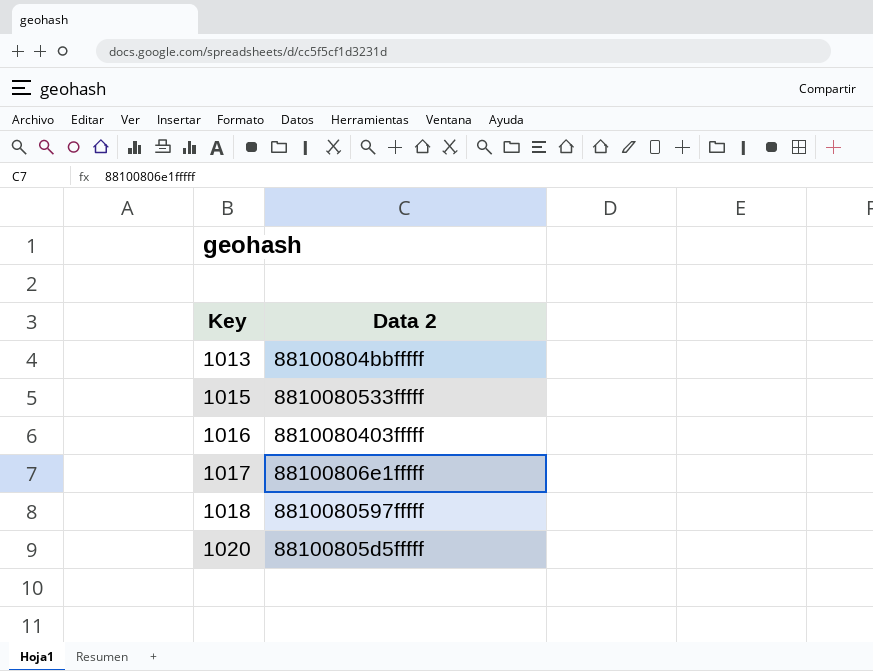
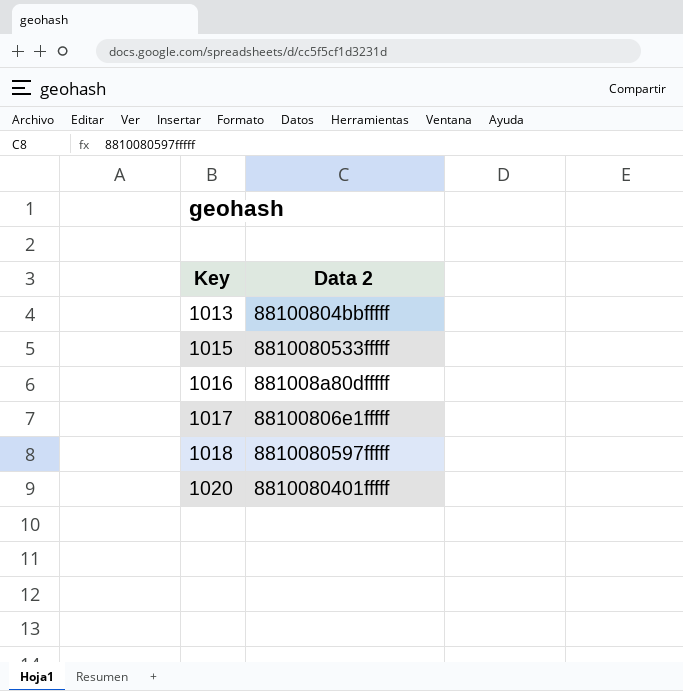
1016 | Data 2: 8810080403fffff -> 881008a80dfffff
1020 | Data 2: 88100805d5fffff -> 8810080401fffff

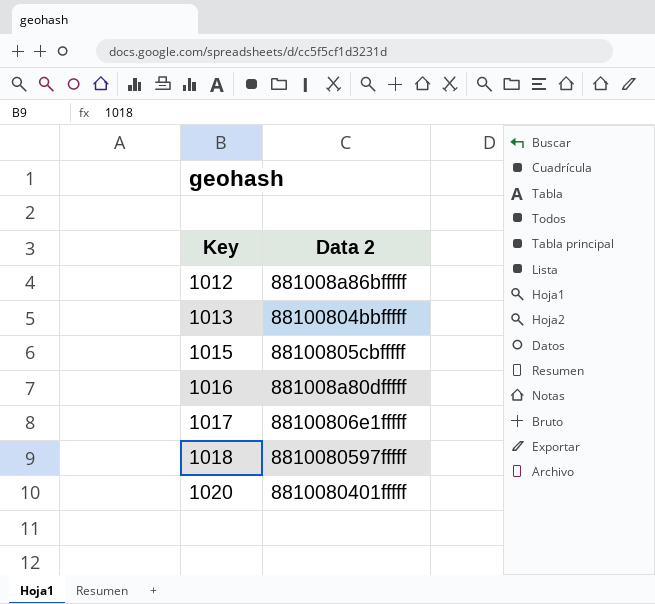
row 1012: none -> 881008a86bfffff
1015 | Data 2: 8810080533fffff -> 88100805cbfffff

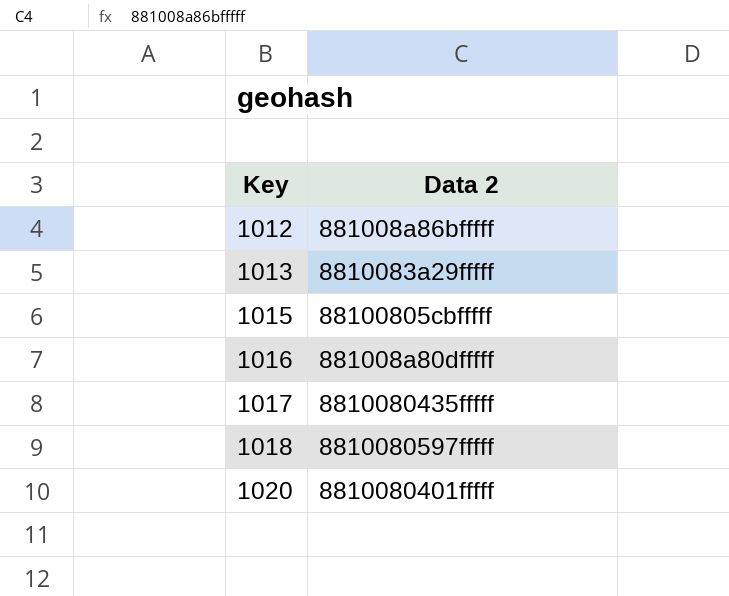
1013 | Data 2: 88100804bbfffff -> 8810083a29fffff
1017 | Data 2: 88100806e1fffff -> 8810080435fffff

